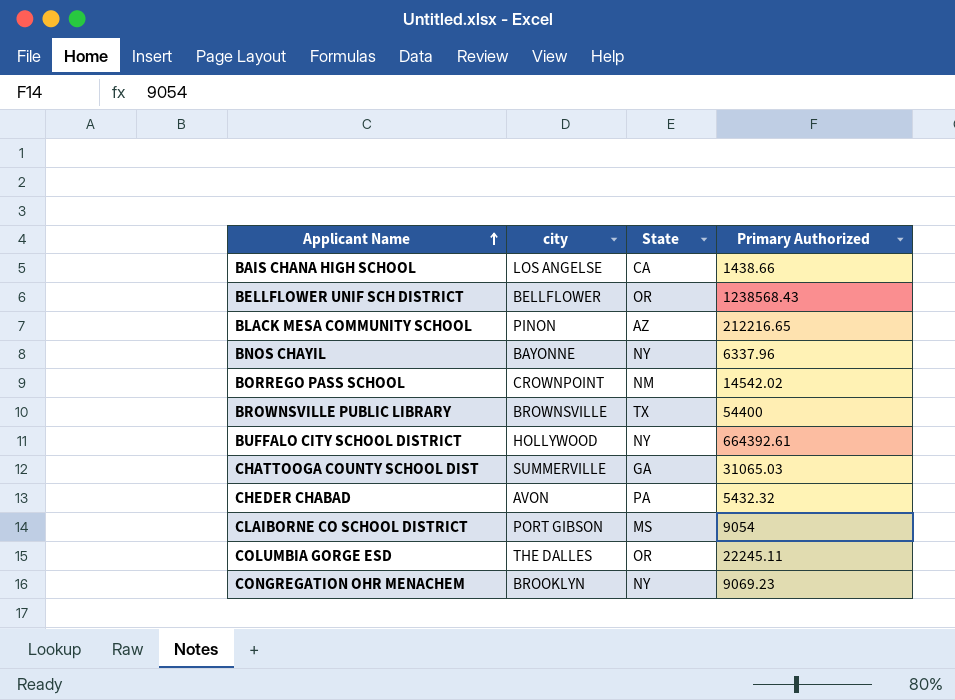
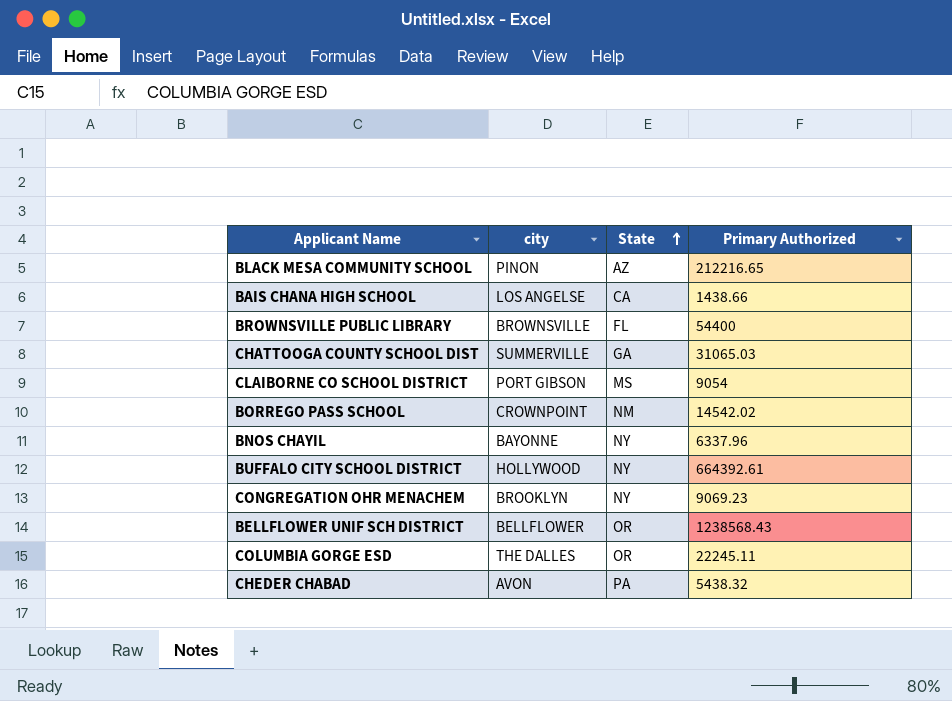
row order: Applicant Name ascending -> State ascending
BROWNSVILLE PUBLIC LIBRARY | State: TX -> FL
CHEDER CHABAD | Primary Authorized: 5432.32 -> 5438.32

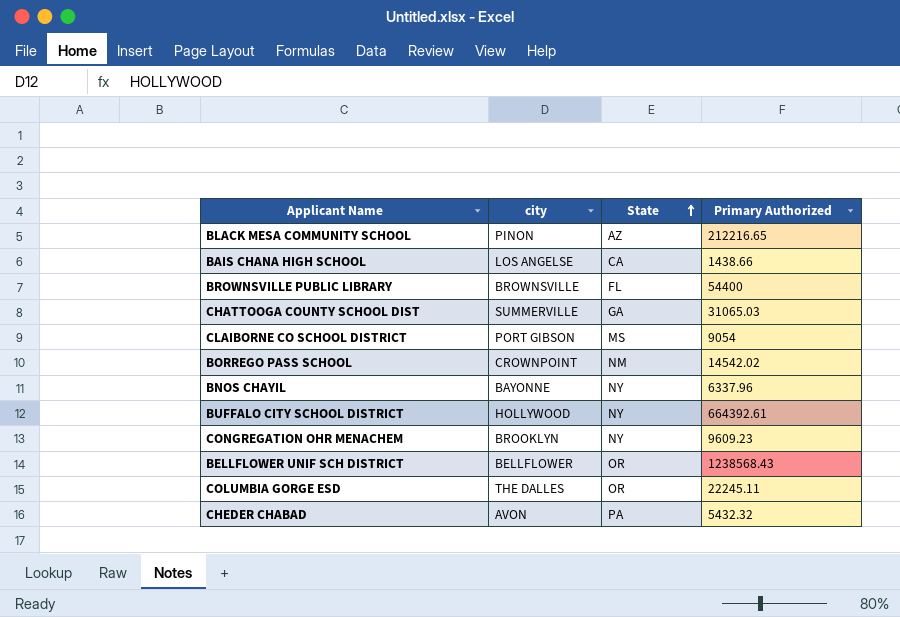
CONGREGATION OHR MENACHEM | Primary Authorized: 9069.23 -> 9609.23
CHEDER CHABAD | Primary Authorized: 5438.32 -> 5432.32

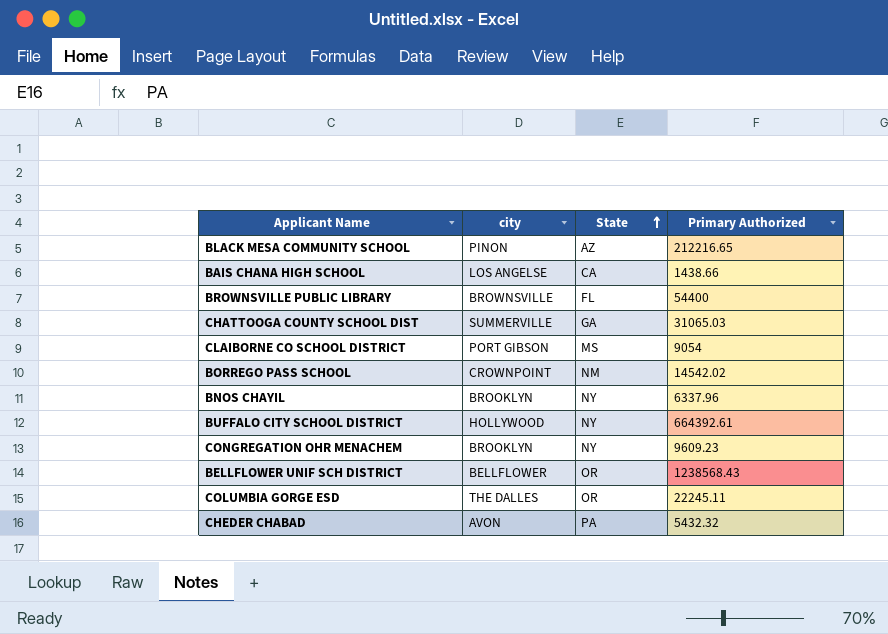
BNOS CHAYIL | city: BAYONNE -> BROOKLYN

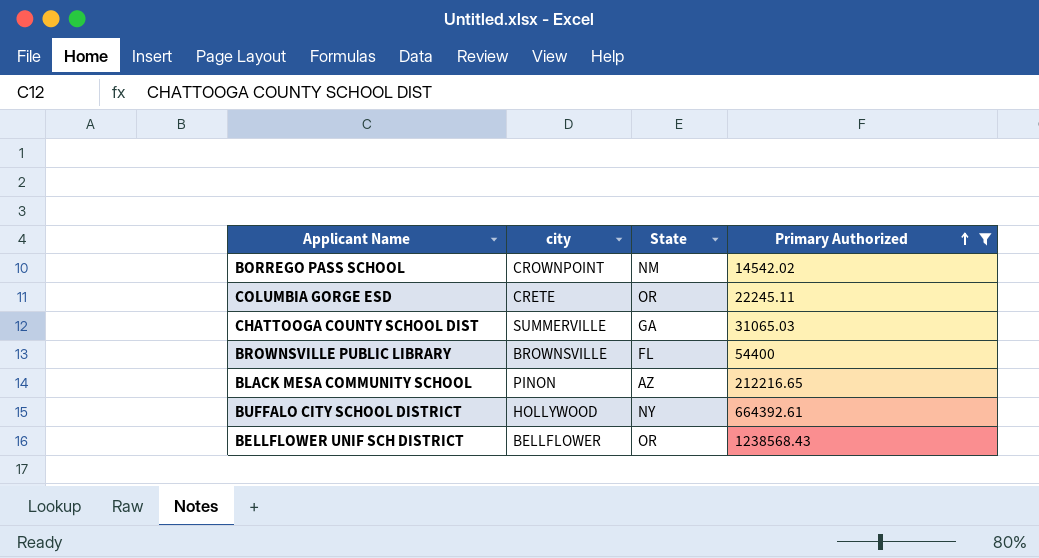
filter: none -> Primary Authorized >= 14542.02
row order: State ascending -> Primary Authorized ascending
COLUMBIA GORGE ESD | city: THE DALLES -> CRETE

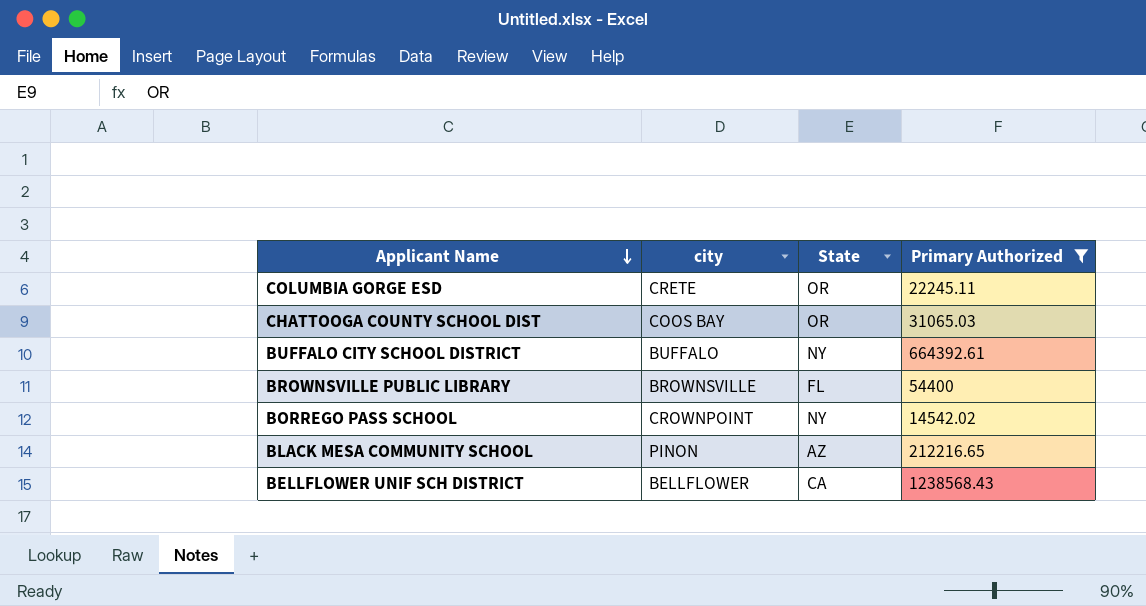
row order: Primary Authorized ascending -> Applicant Name descending
CHATTOOGA COUNTY SCHOOL DIST | city: SUMMERVILLE -> COOS BAY
CHATTOOGA COUNTY SCHOOL DIST | State: GA -> OR
BUFFALO CITY SCHOOL DISTRICT | city: HOLLYWOOD -> BUFFALO
BORREGO PASS SCHOOL | State: NM -> NY
BELLFLOWER UNIF SCH DISTRICT | State: OR -> CA

